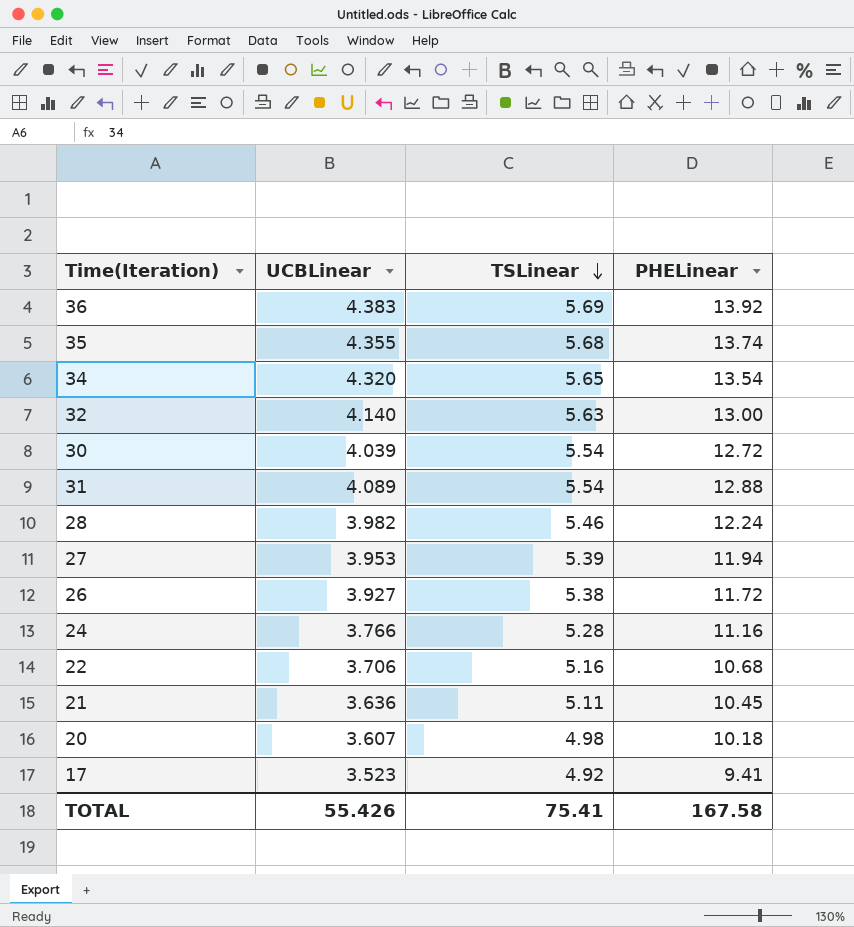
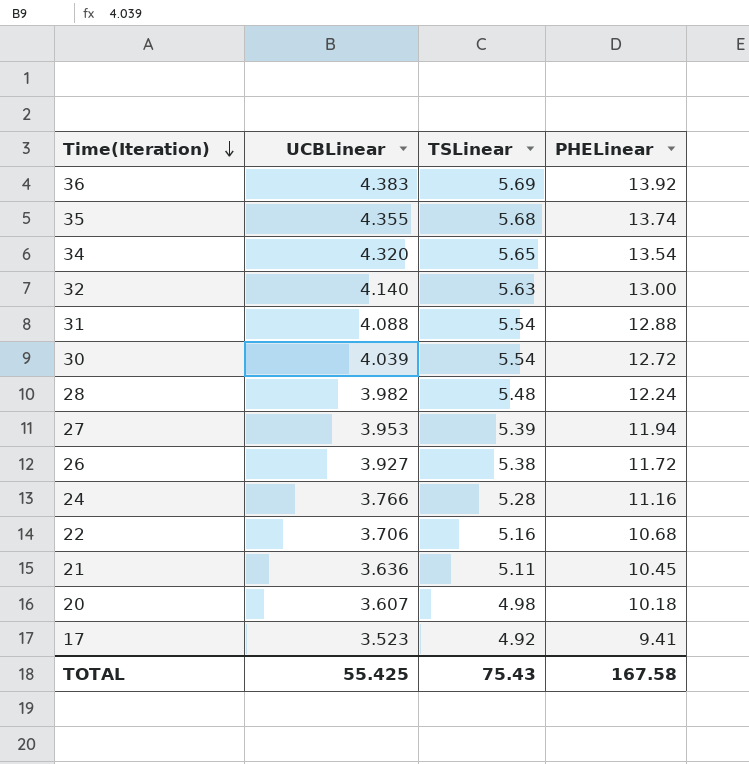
row order: TSLinear descending -> Time(Iteration) descending
31 | UCBLinear: 4.089 -> 4.088
28 | TSLinear: 5.46 -> 5.48
TOTAL | UCBLinear: 55.426 -> 55.425
TOTAL | TSLinear: 75.41 -> 75.43

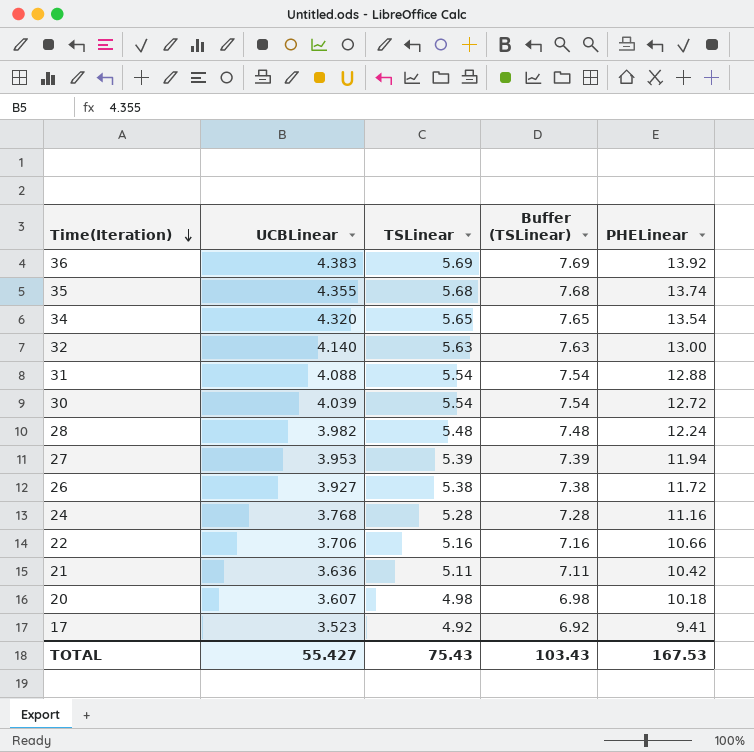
column Buffer (TSLinear) | formula: none -> [TSLinear] + 2
24 | UCBLinear: 3.766 -> 3.768
22 | PHELinear: 10.68 -> 10.66
21 | PHELinear: 10.45 -> 10.42
TOTAL | UCBLinear: 55.425 -> 55.427
TOTAL | PHELinear: 167.58 -> 167.53

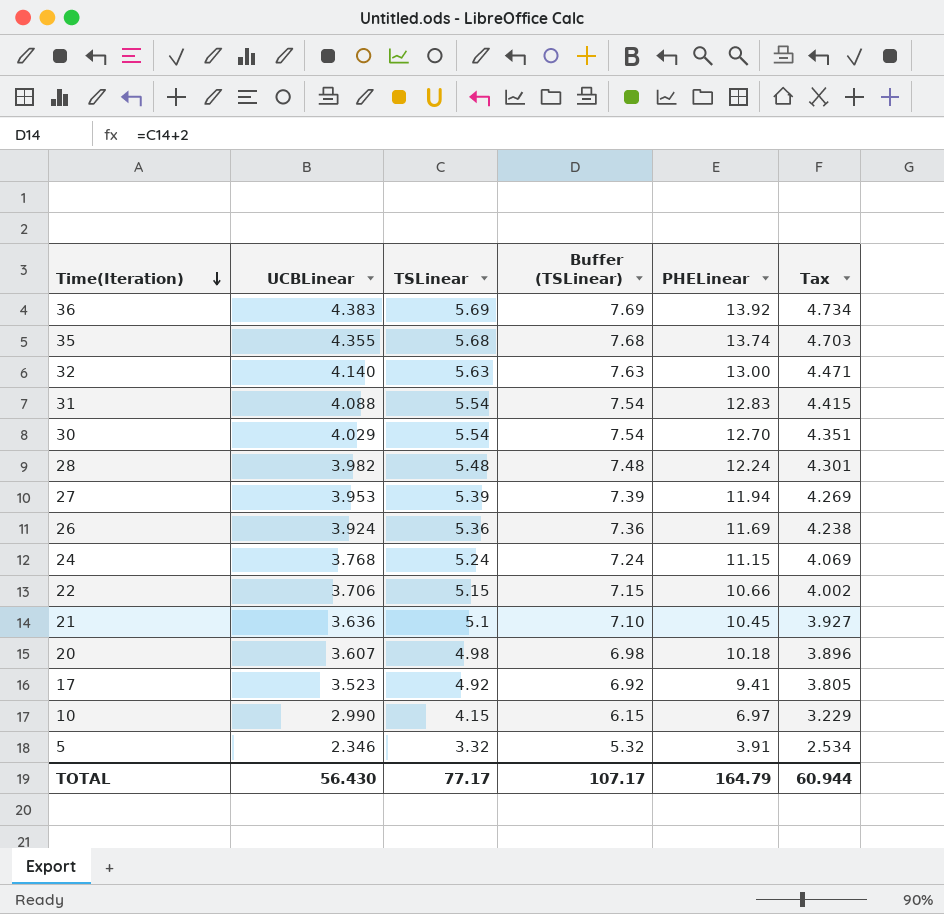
column Tax | formula: none -> [UCBLinear] * 1.08
row 34: 4.320 | 5.65 | 7.65 | 13.54 -> none
31 | PHELinear: 12.88 -> 12.83
30 | UCBLinear: 4.039 -> 4.029
30 | PHELinear: 12.72 -> 12.70
26 | UCBLinear: 3.927 -> 3.924
26 | TSLinear: 5.38 -> 5.36
26 | Buffer (TSLinear): 7.38 -> 7.36
26 | PHELinear: 11.72 -> 11.69
24 | TSLinear: 5.28 -> 5.24
24 | Buffer (TSLinear): 7.28 -> 7.24
24 | PHELinear: 11.16 -> 11.15
22 | TSLinear: 5.16 -> 5.15
22 | Buffer (TSLinear): 7.16 -> 7.15
21 | TSLinear: 5.11 -> 5.1
21 | Buffer (TSLinear): 7.11 -> 7.10
21 | PHELinear: 10.42 -> 10.45
row 10: none -> 2.990 | 4.15 | 6.15 | 6.97 | 3.229
row 5: none -> 2.346 | 3.32 | 5.32 | 3.91 | 2.534
TOTAL | UCBLinear: 55.427 -> 56.430
TOTAL | TSLinear: 75.43 -> 77.17
TOTAL | Buffer (TSLinear): 103.43 -> 107.17
TOTAL | PHELinear: 167.53 -> 164.79

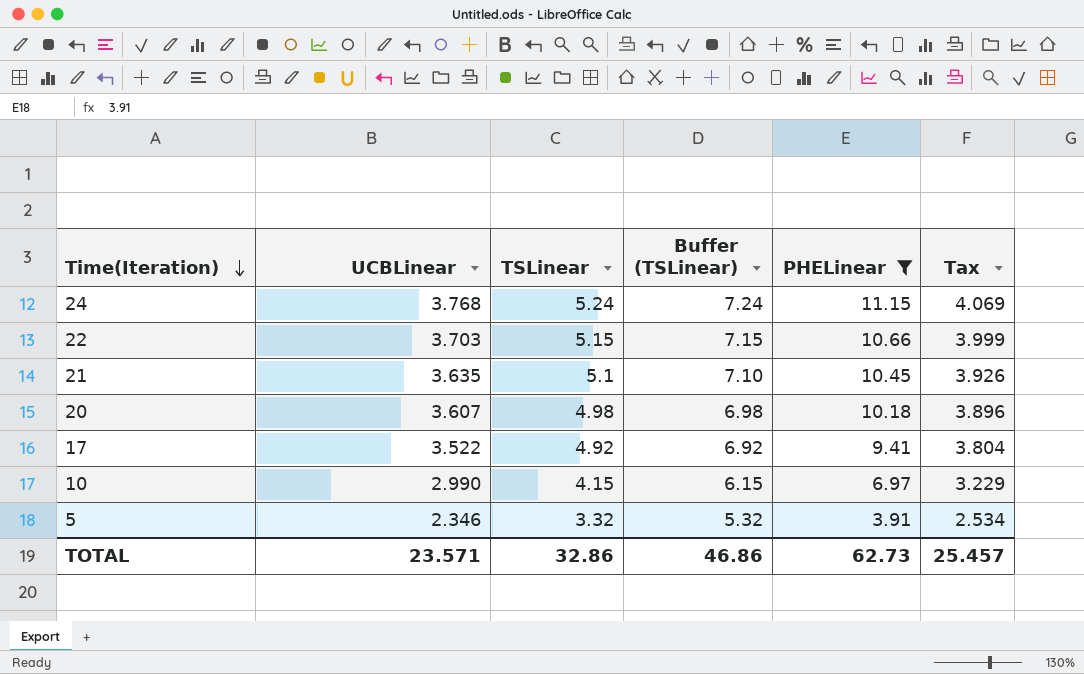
filter: none -> PHELinear <= 11.15
22 | UCBLinear: 3.706 -> 3.703
22 | Tax: 4.002 -> 3.999
21 | UCBLinear: 3.636 -> 3.635
21 | Tax: 3.927 -> 3.926
17 | UCBLinear: 3.523 -> 3.522
17 | Tax: 3.805 -> 3.804
TOTAL | UCBLinear: 56.430 -> 23.571
TOTAL | TSLinear: 77.17 -> 32.86
TOTAL | Buffer (TSLinear): 107.17 -> 46.86
TOTAL | PHELinear: 164.79 -> 62.73
TOTAL | Tax: 60.944 -> 25.457

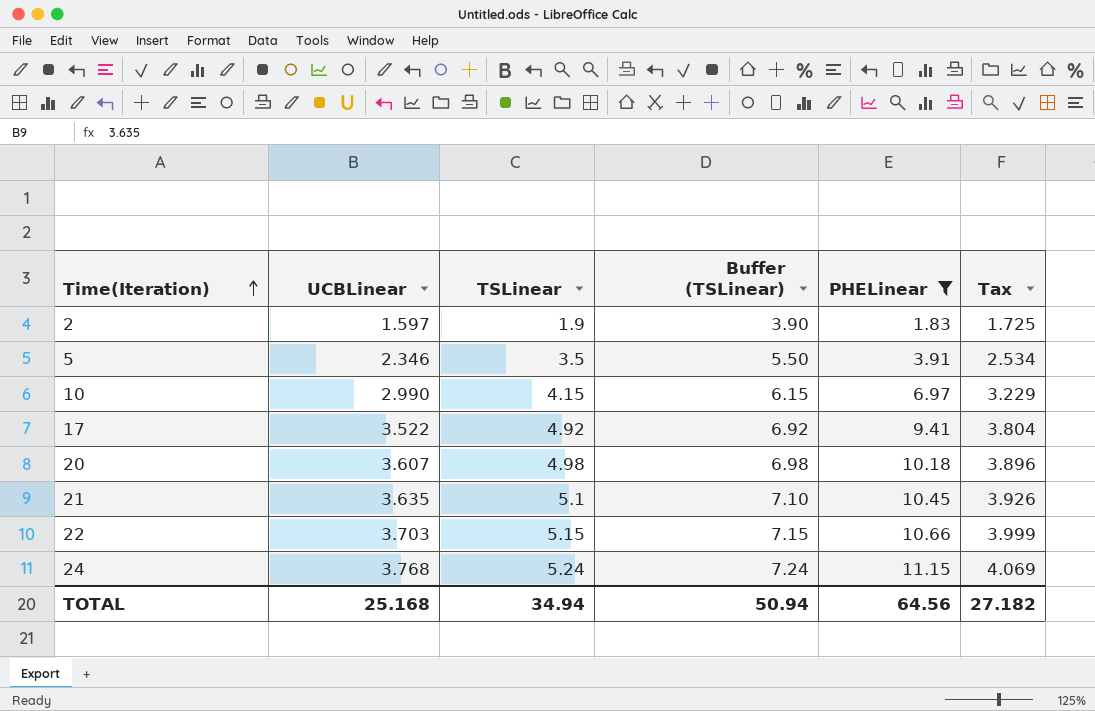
row order: Time(Iteration) descending -> Time(Iteration) ascending
row 2: none -> 1.597 | 1.9 | 3.90 | 1.83 | 1.725
5 | TSLinear: 3.32 -> 3.5
5 | Buffer (TSLinear): 5.32 -> 5.50
TOTAL | UCBLinear: 23.571 -> 25.168
TOTAL | TSLinear: 32.86 -> 34.94
TOTAL | Buffer (TSLinear): 46.86 -> 50.94
TOTAL | PHELinear: 62.73 -> 64.56
TOTAL | Tax: 25.457 -> 27.182

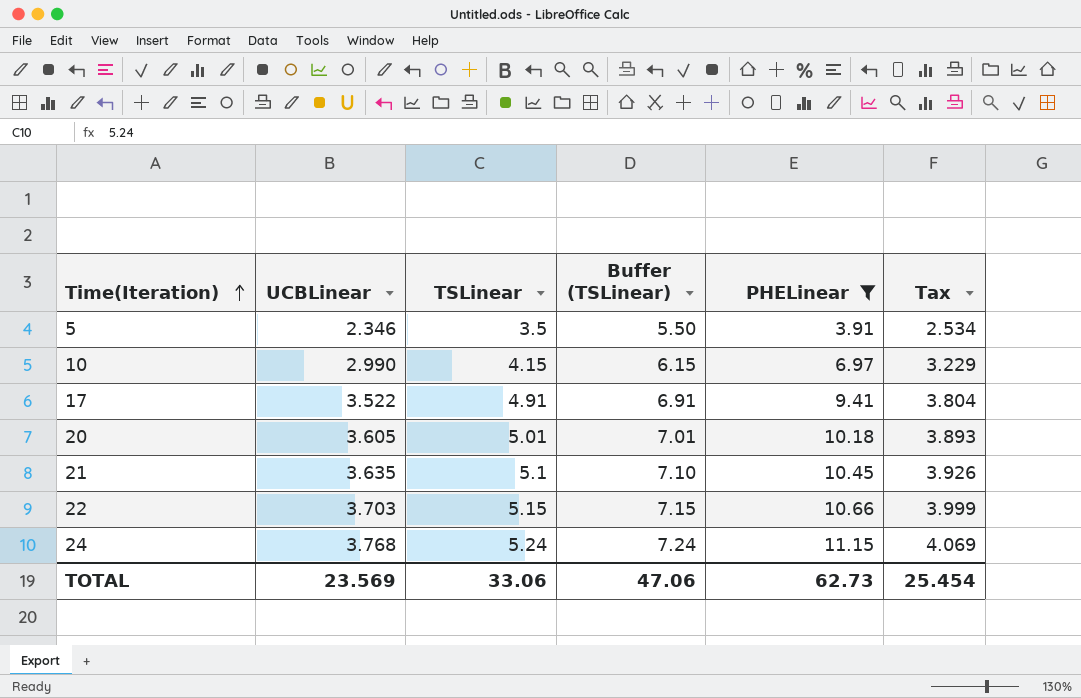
row 2: 1.597 | 1.9 | 3.90 | 1.83 | 1.725 -> none
17 | TSLinear: 4.92 -> 4.91
17 | Buffer (TSLinear): 6.92 -> 6.91
20 | UCBLinear: 3.607 -> 3.605
20 | TSLinear: 4.98 -> 5.01
20 | Buffer (TSLinear): 6.98 -> 7.01
20 | Tax: 3.896 -> 3.893
TOTAL | UCBLinear: 25.168 -> 23.569
TOTAL | TSLinear: 34.94 -> 33.06
TOTAL | Buffer (TSLinear): 50.94 -> 47.06
TOTAL | PHELinear: 64.56 -> 62.73
TOTAL | Tax: 27.182 -> 25.454

